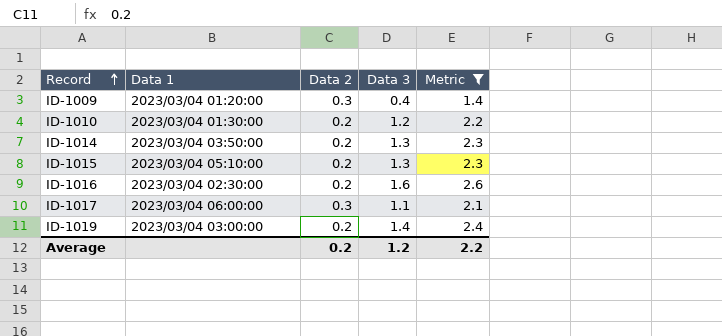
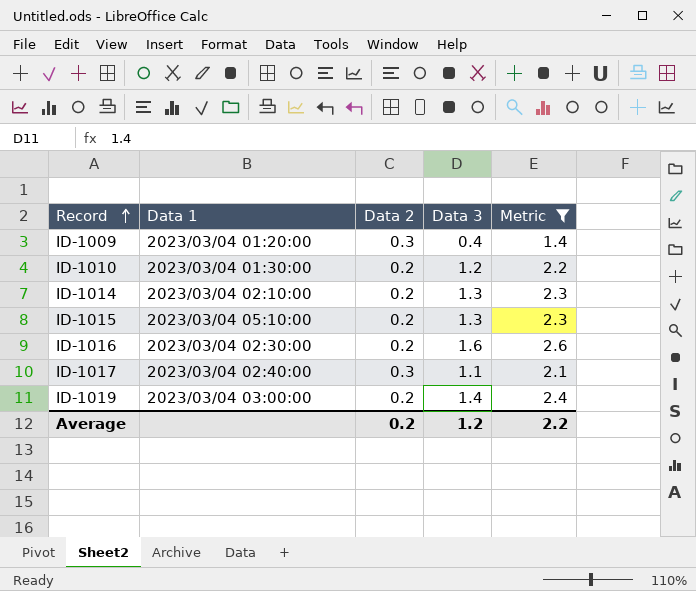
ID-1014 | Data 1: 2023/03/04 03:50:00 -> 2023/03/04 02:10:00
ID-1017 | Data 1: 2023/03/04 06:00:00 -> 2023/03/04 02:40:00

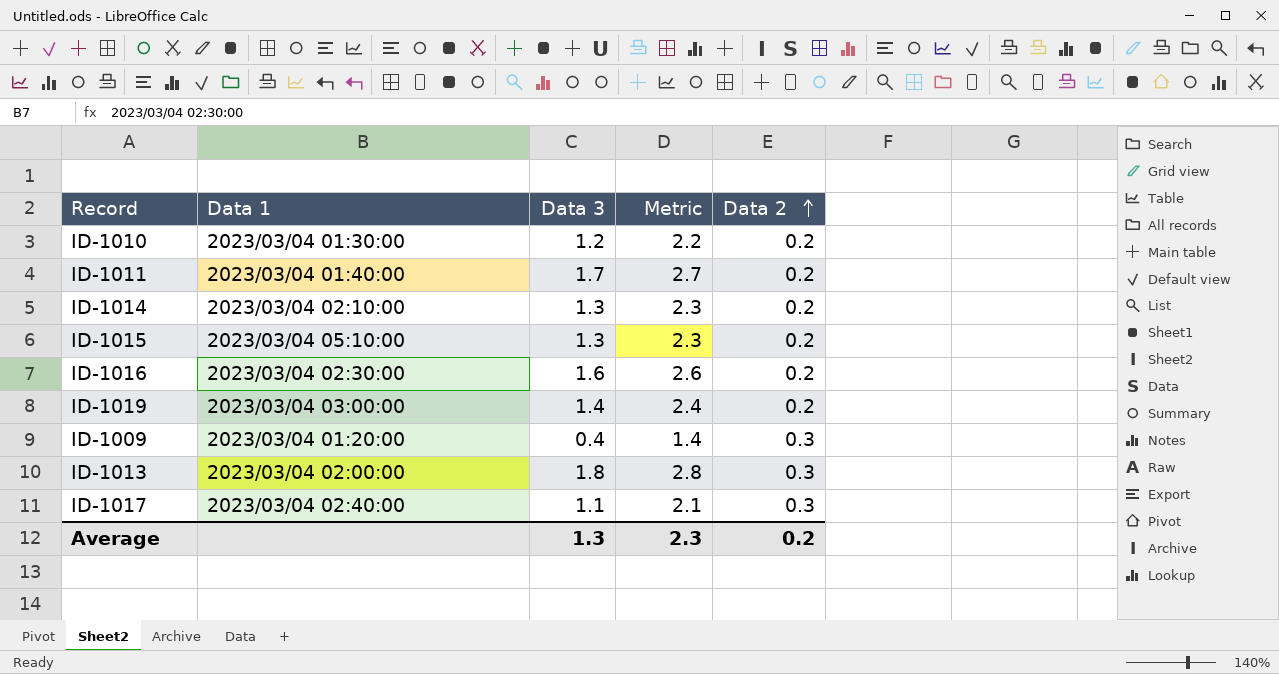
filter: Metric <= 2.6 -> none
row order: Record ascending -> Data 2 ascending
column Data 2 | position: 3 -> 5
Average | Data 3: 1.2 -> 1.3
Average | Metric: 2.2 -> 2.3

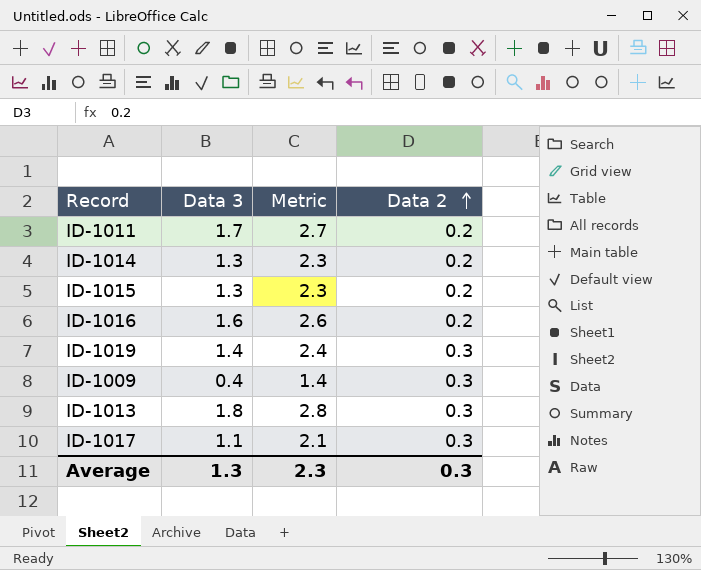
column Data 1 | position: 2 -> none
row ID-1010: 2023/03/04 01:30:00 | 1.2 | 2.2 | 0.2 -> none
ID-1019 | Data 2: 0.2 -> 0.3
Average | Data 2: 0.2 -> 0.3

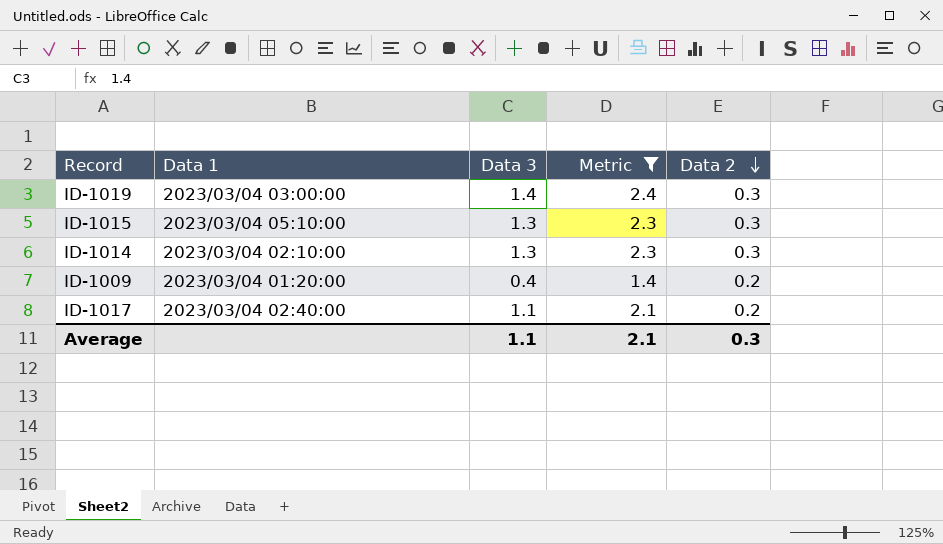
filter: none -> Metric <= 2.4
row order: Data 2 ascending -> Data 2 descending
column Data 1 | position: none -> 2
ID-1015 | Data 2: 0.2 -> 0.3
ID-1014 | Data 2: 0.2 -> 0.3
ID-1009 | Data 2: 0.3 -> 0.2
ID-1017 | Data 2: 0.3 -> 0.2
Average | Data 3: 1.3 -> 1.1
Average | Metric: 2.3 -> 2.1

